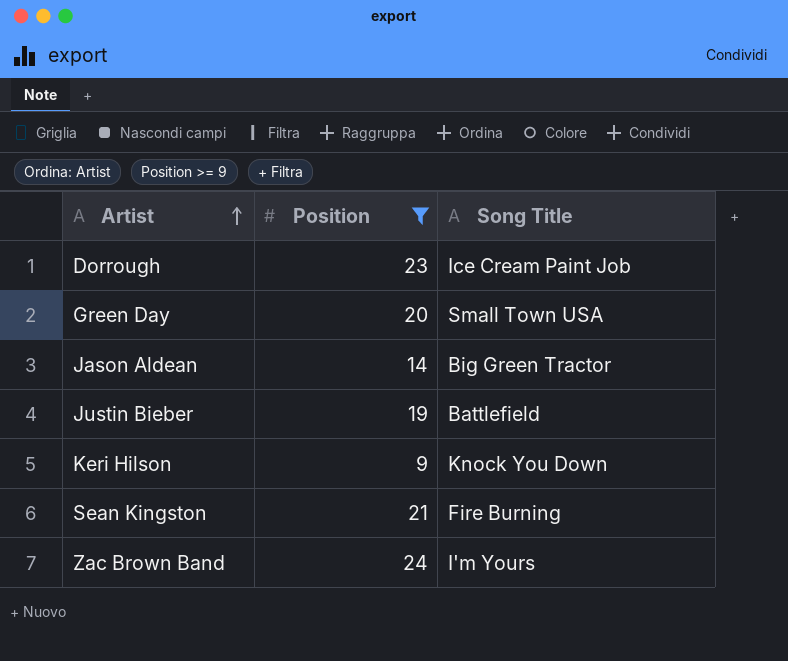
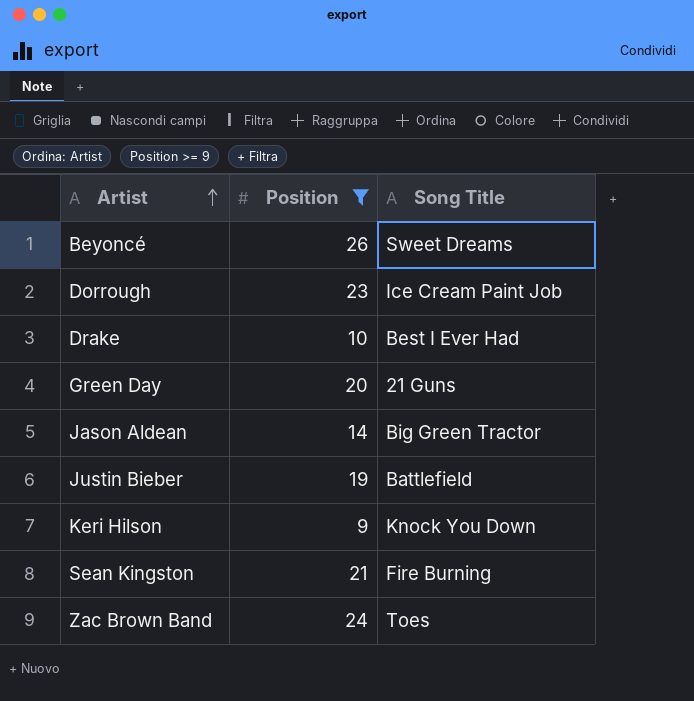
row Beyoncé: none -> 26 | Sweet Dreams
row Drake: none -> 10 | Best I Ever Had
Green Day | Song Title: Small Town USA -> 21 Guns
Zac Brown Band | Song Title: I'm Yours -> Toes

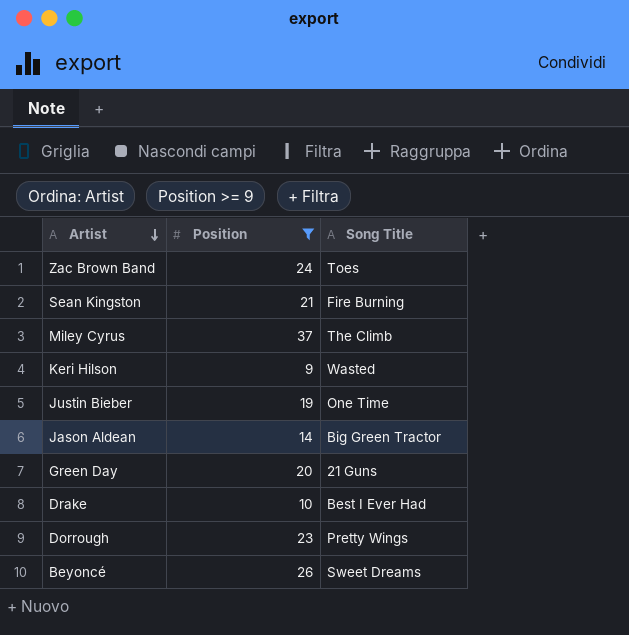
row order: Artist ascending -> Artist descending
row Miley Cyrus: none -> 37 | The Climb
Keri Hilson | Song Title: Knock You Down -> Wasted
Justin Bieber | Song Title: Battlefield -> One Time
Dorrough | Song Title: Ice Cream Paint Job -> Pretty Wings

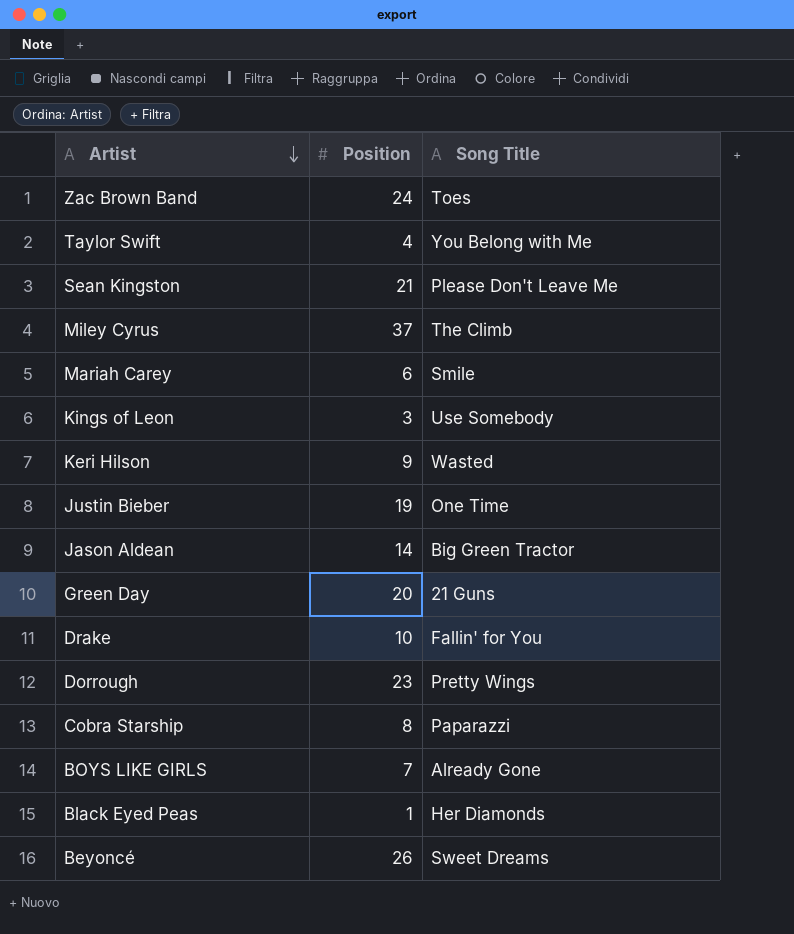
filter: Position >= 9 -> none
Sean Kingston | Song Title: Fire Burning -> Please Don't Leave Me
Drake | Song Title: Best I Ever Had -> Fallin' for You

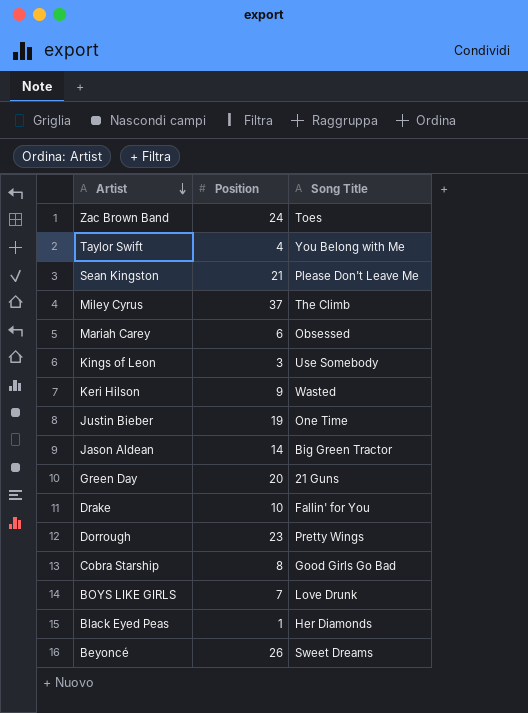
Mariah Carey | Song Title: Smile -> Obsessed
Cobra Starship | Song Title: Paparazzi -> Good Girls Go Bad
BOYS LIKE GIRLS | Song Title: Already Gone -> Love Drunk

